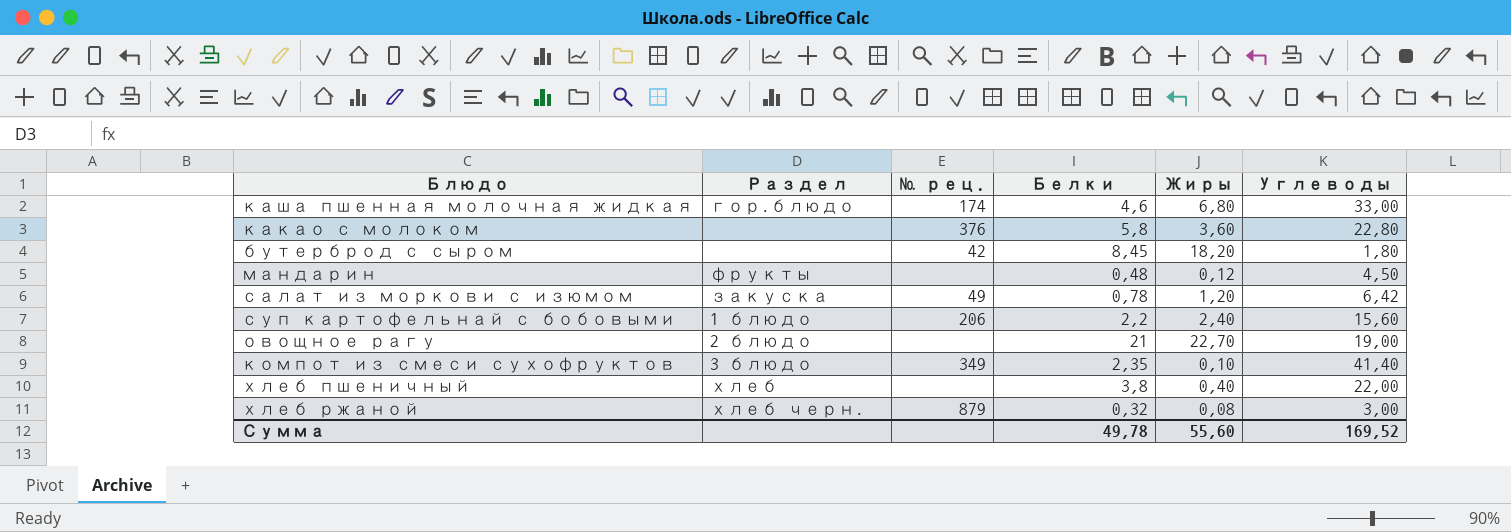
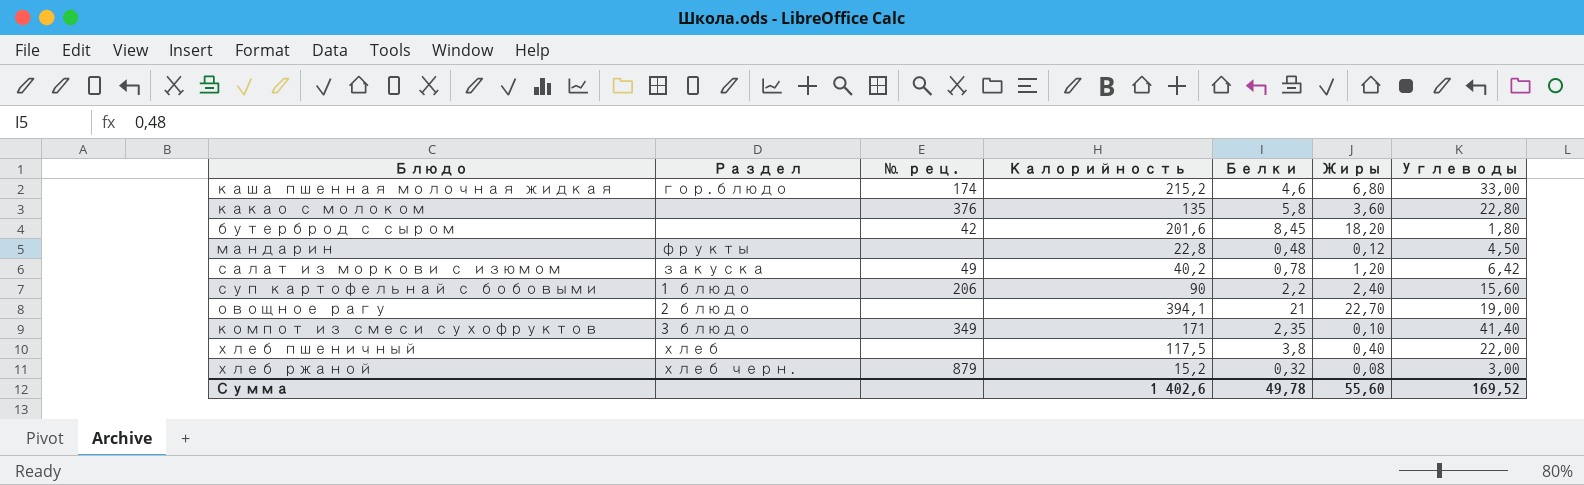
column Калорийность | position: none -> 4

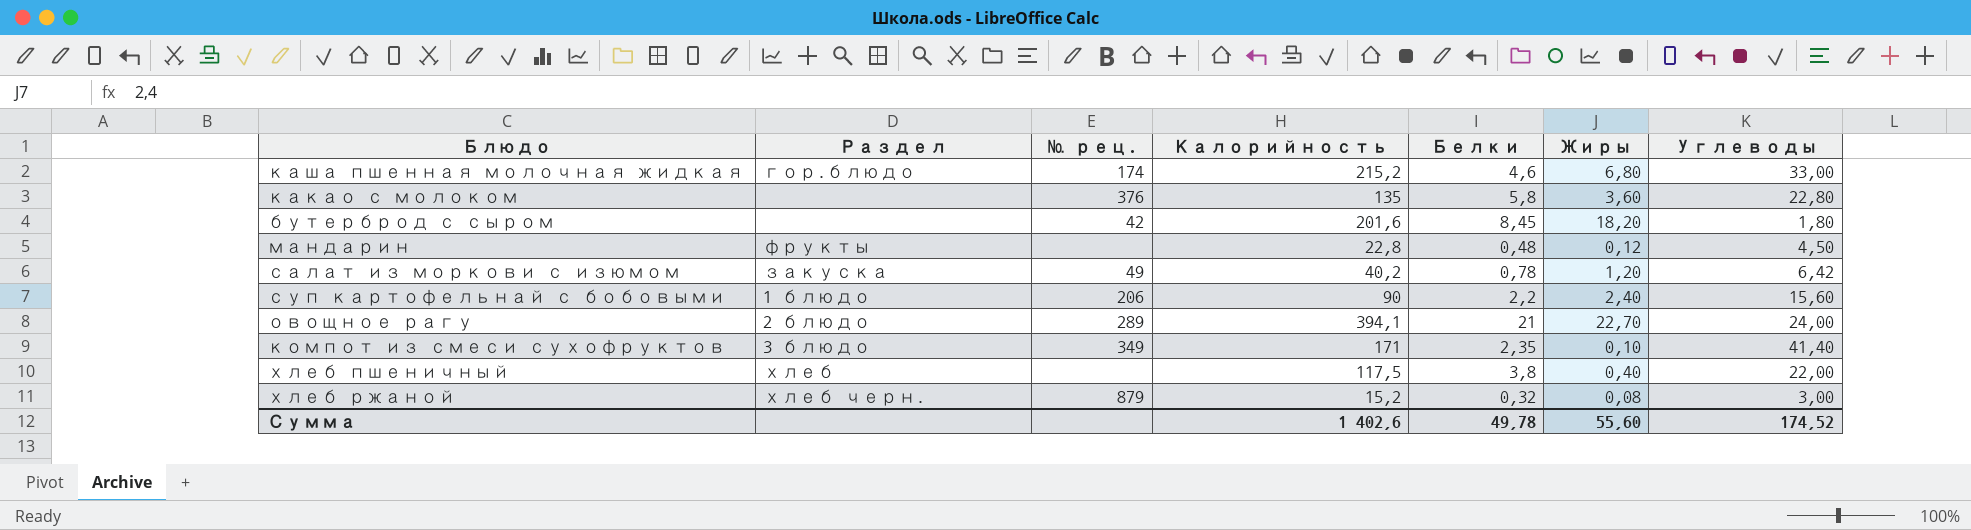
овощное рагу | № рец.: none -> 289
овощное рагу | Углеводы: 19,00 -> 24,00
Сумма | Углеводы: 169,52 -> 174,52

